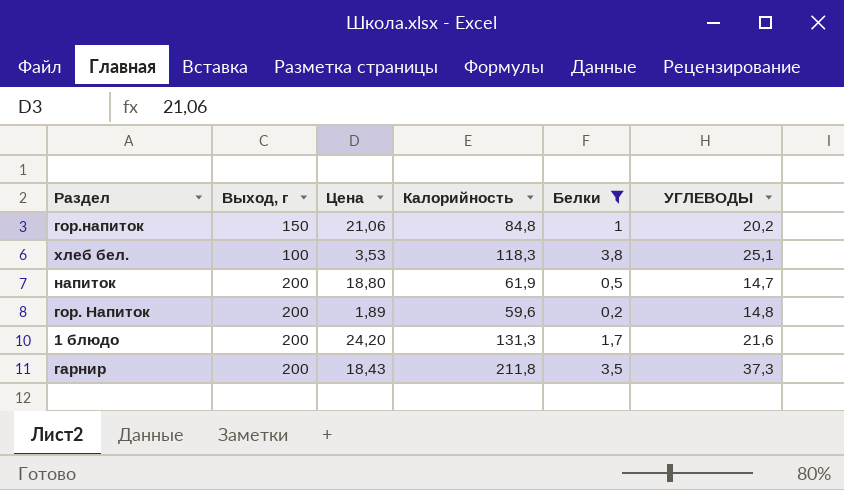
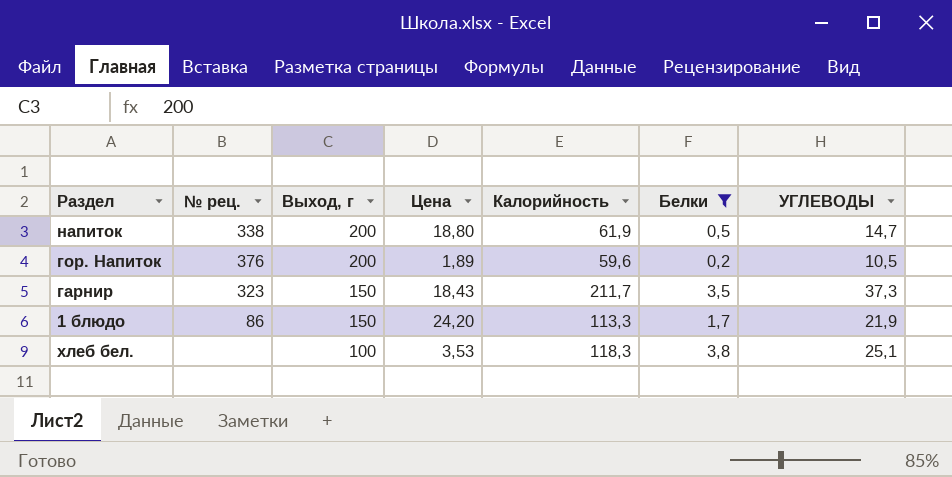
row order: none -> Выход, г descending
column № рец. | position: none -> 2
row гор.напиток: 150 | 21,06 | 84,8 | 1 | 20,2 -> none
гор. Напиток | УГЛЕВОДЫ: 14,8 -> 10,5
гарнир | Выход, г: 200 -> 150
гарнир | Калорийность: 211,8 -> 211,7
1 блюдо | Выход, г: 200 -> 150
1 блюдо | Калорийность: 131,3 -> 113,3
1 блюдо | УГЛЕВОДЫ: 21,6 -> 21,9

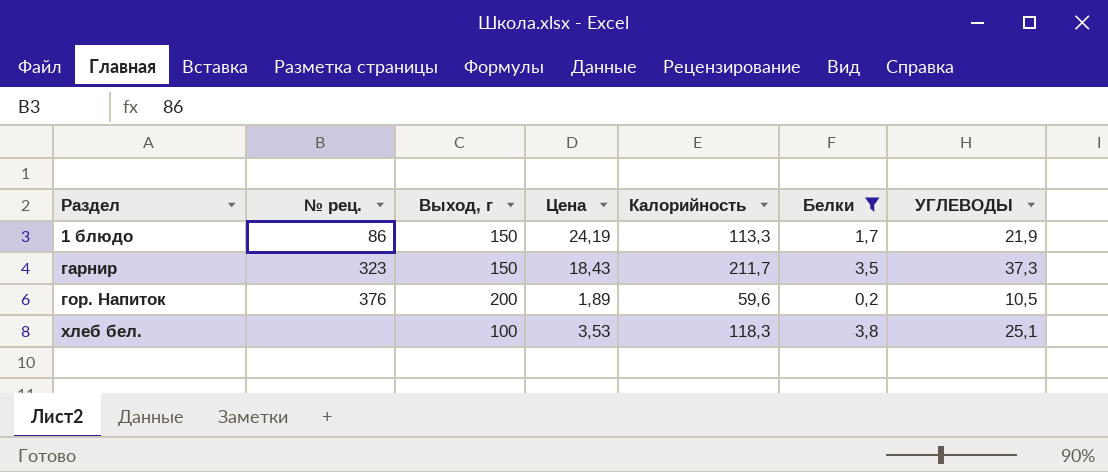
row order: Выход, г descending -> Раздел ascending
row напиток: 338 | 200 | 18,80 | 61,9 | 0,5 | 14,7 -> none
1 блюдо | Цена: 24,20 -> 24,19

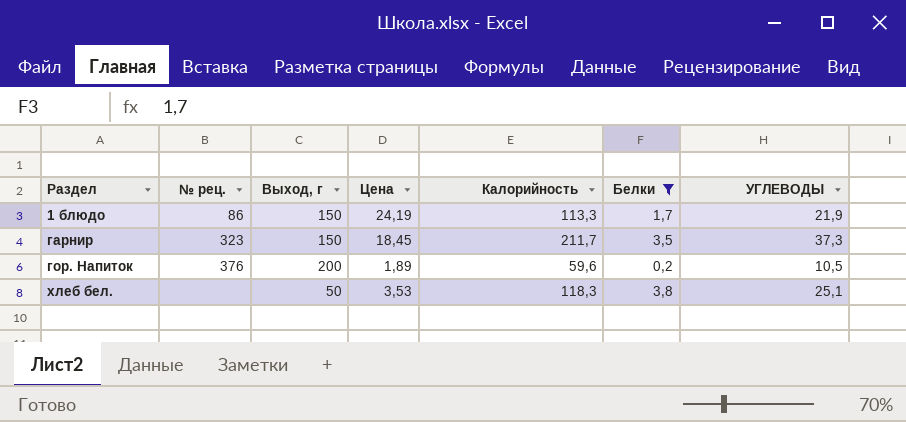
гарнир | Цена: 18,43 -> 18,45
хлеб бел. | Выход, г: 100 -> 50

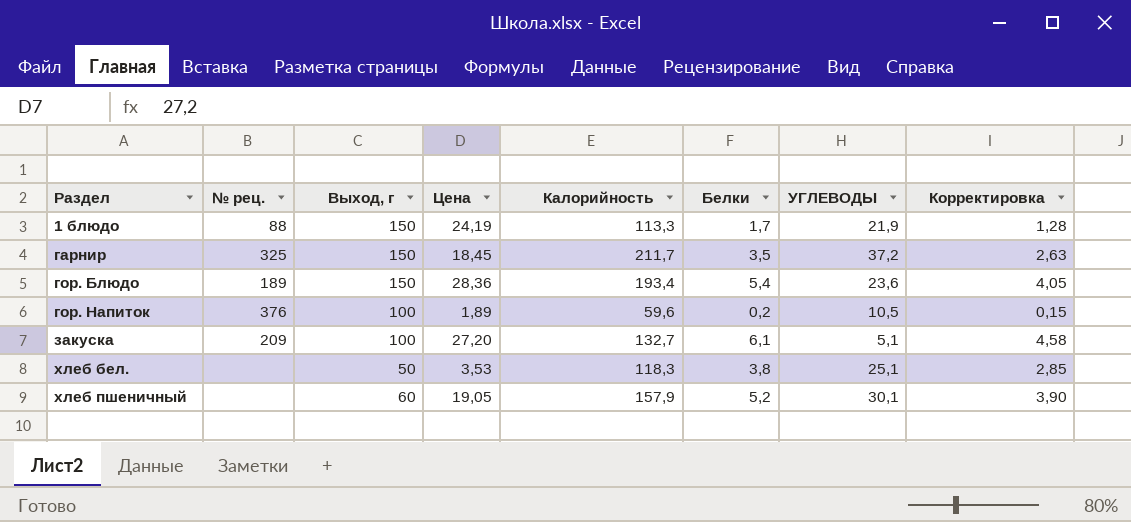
filter: Белки <= 3,8 -> none
column Корректировка | formula: none -> [Белки] * 0,75
1 блюдо | № рец.: 86 -> 88
гарнир | № рец.: 323 -> 325
гарнир | УГЛЕВОДЫ: 37,3 -> 37,2
гор. Напиток | Выход, г: 200 -> 100

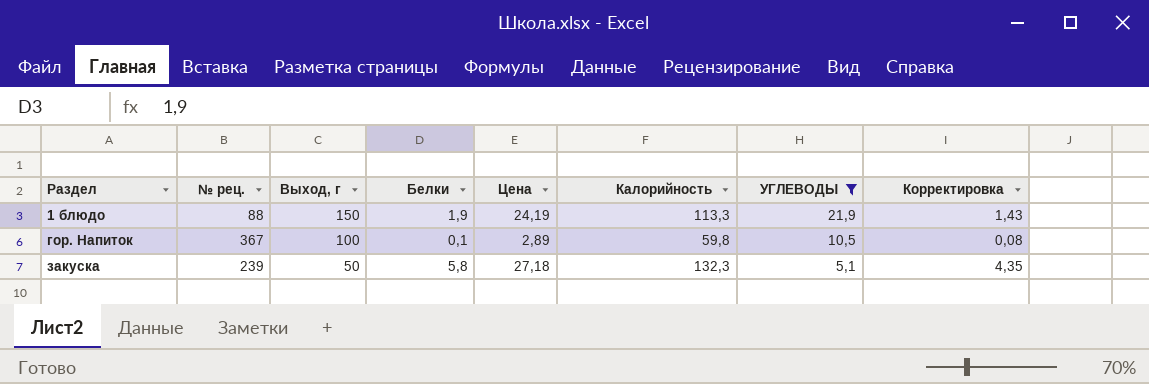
filter: none -> УГЛЕВОДЫ <= 21,9
column Белки | position: 6 -> 4
1 блюдо | Белки: 1,7 -> 1,9
1 блюдо | Корректировка: 1,28 -> 1,43
гор. Напиток | № рец.: 376 -> 367
гор. Напиток | Белки: 0,2 -> 0,1
гор. Напиток | Цена: 1,89 -> 2,89
гор. Напиток | Калорийность: 59,6 -> 59,8
гор. Напиток | Корректировка: 0,15 -> 0,08
закуска | № рец.: 209 -> 239
закуска | Выход, г: 100 -> 50
закуска | Белки: 6,1 -> 5,8
закуска | Цена: 27,20 -> 27,18
закуска | Калорийность: 132,7 -> 132,3
закуска | Корректировка: 4,58 -> 4,35

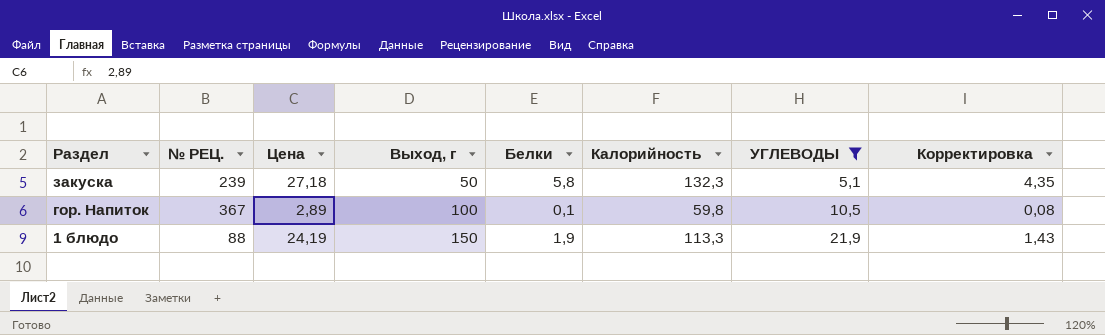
row order: Раздел ascending -> Раздел descending
column name: № рец. -> № РЕЦ.
column Цена | position: 5 -> 3

